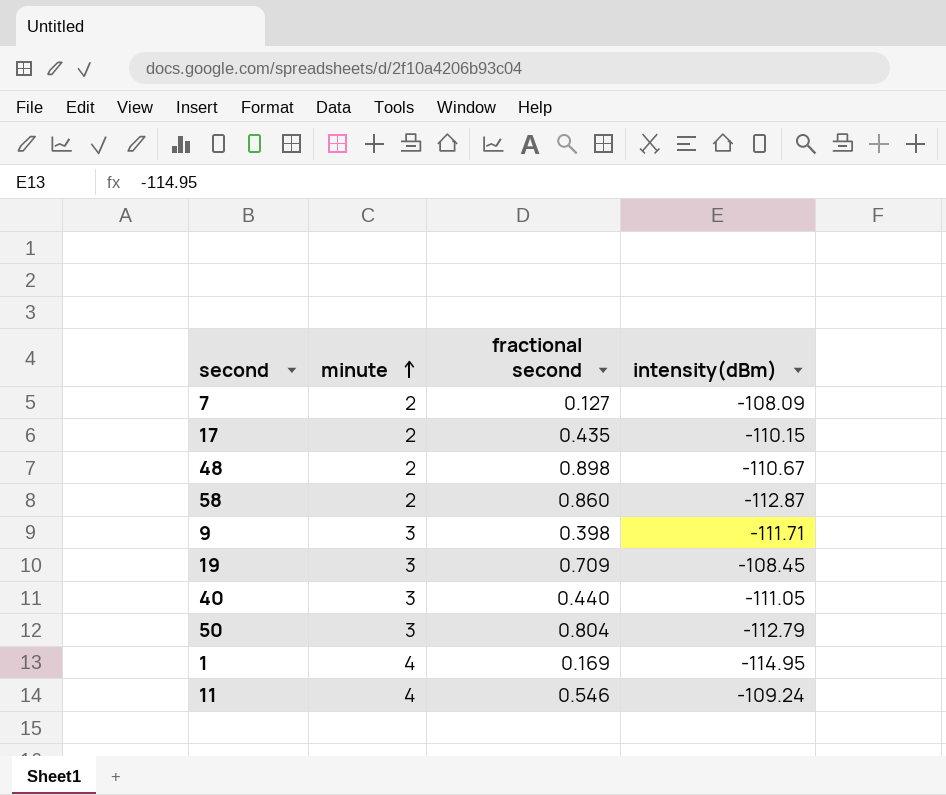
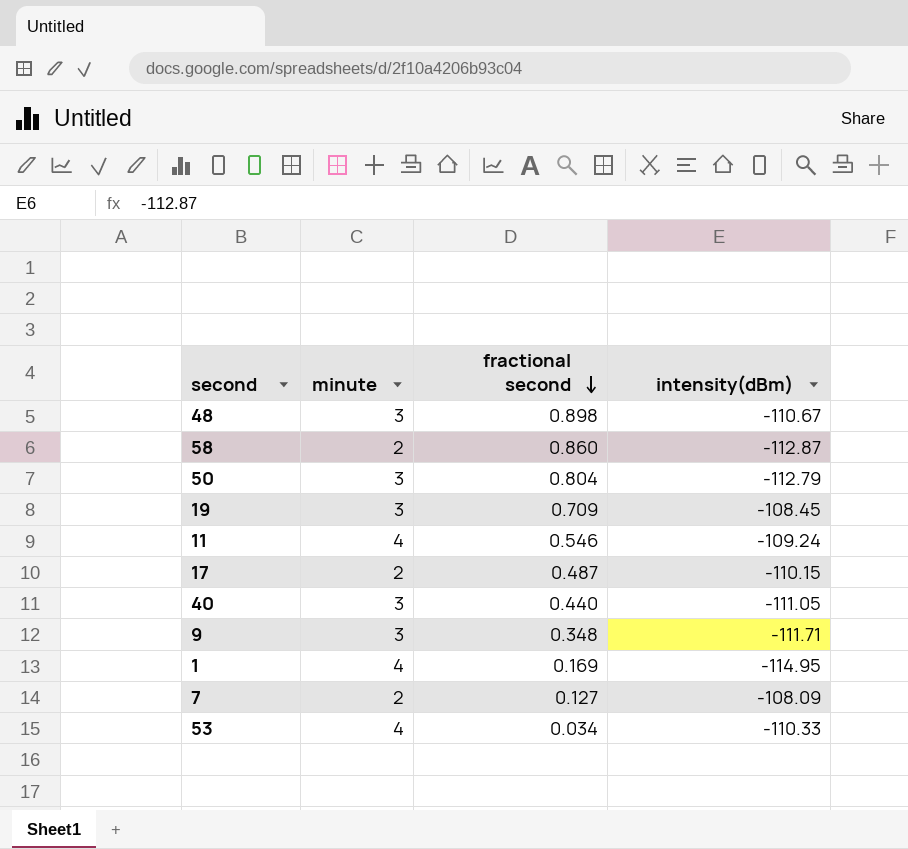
row order: minute ascending -> fractional second descending
48 | minute: 2 -> 3
17 | fractional second: 0.435 -> 0.487
9 | fractional second: 0.398 -> 0.348
row 53: none -> 4 | 0.034 | -110.33

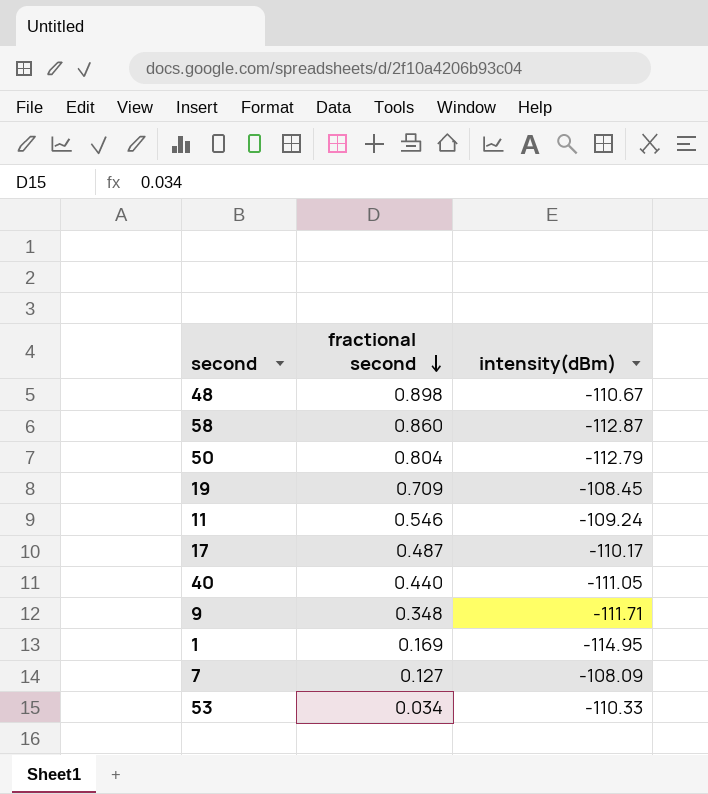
column minute | position: 2 -> none
17 | intensity(dBm): -110.15 -> -110.17

